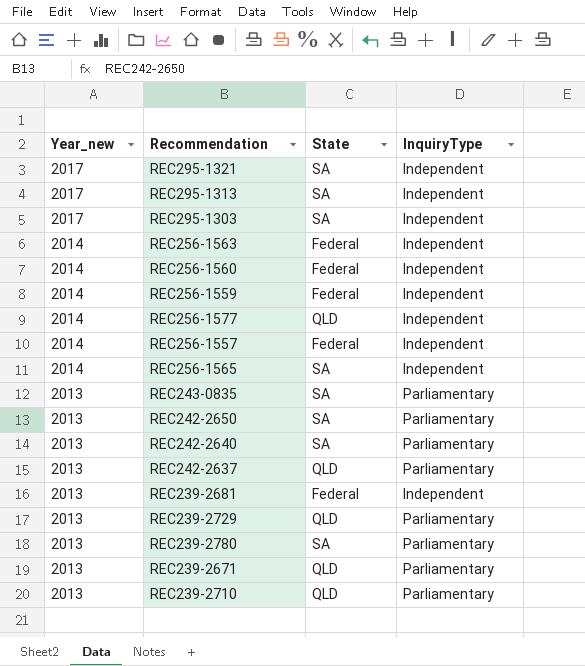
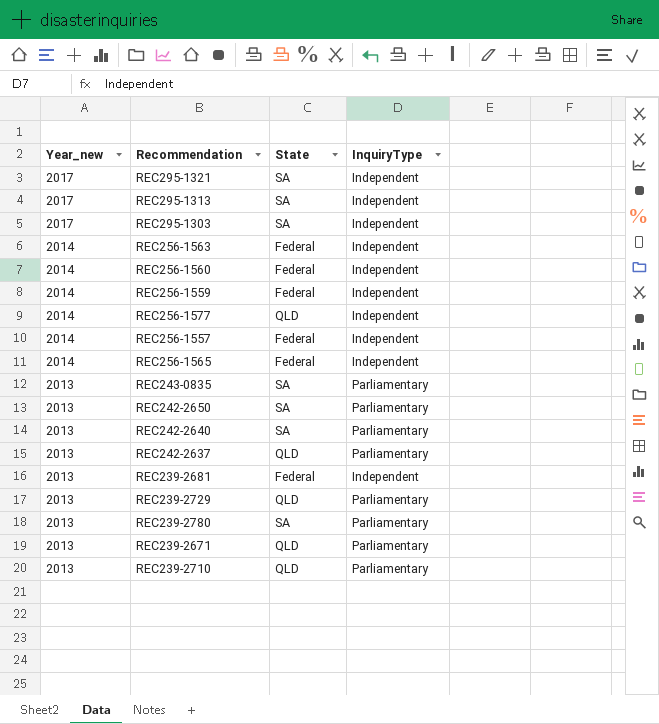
REC256-1565 | State: SA -> Federal

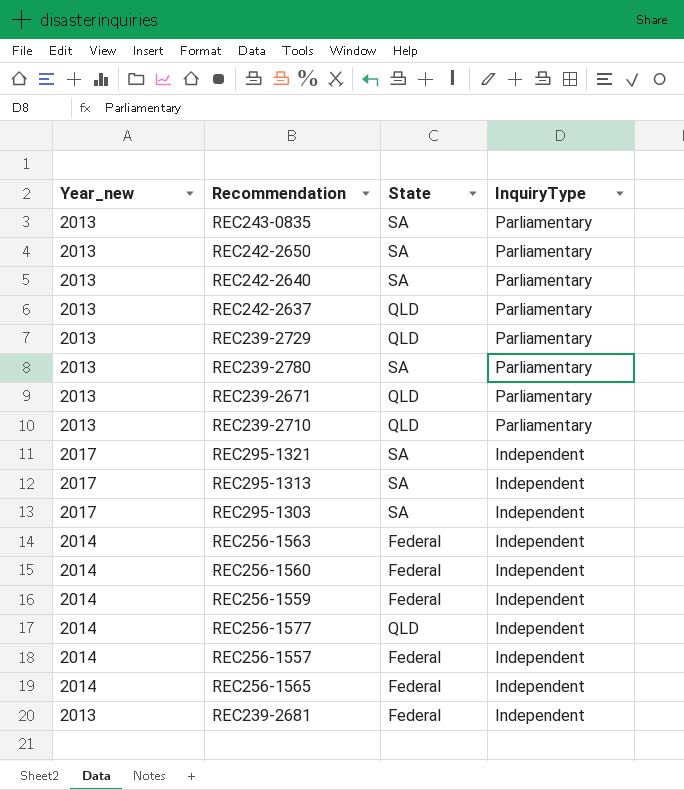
row order: Year_new descending -> InquiryType descending

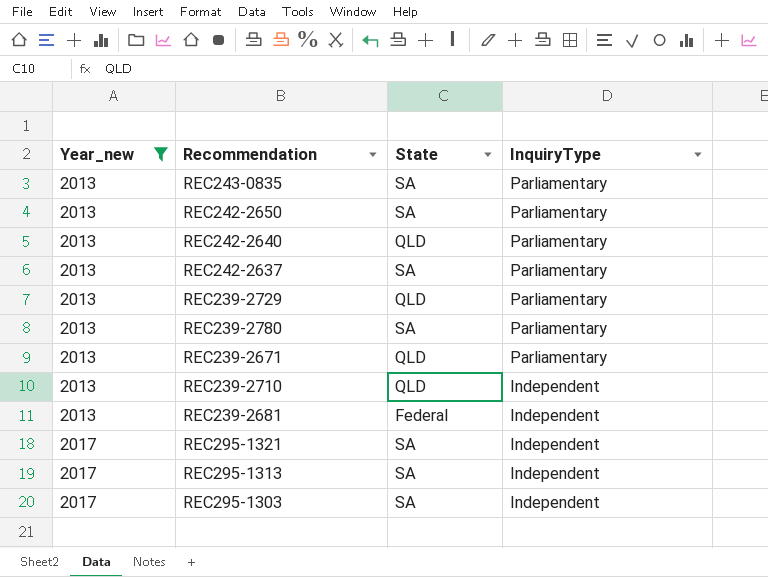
filter: none -> Year_new != 2014
row order: InquiryType descending -> Year_new ascending
REC242-2640 | State: SA -> QLD
REC242-2637 | State: QLD -> SA
REC239-2710 | InquiryType: Parliamentary -> Independent

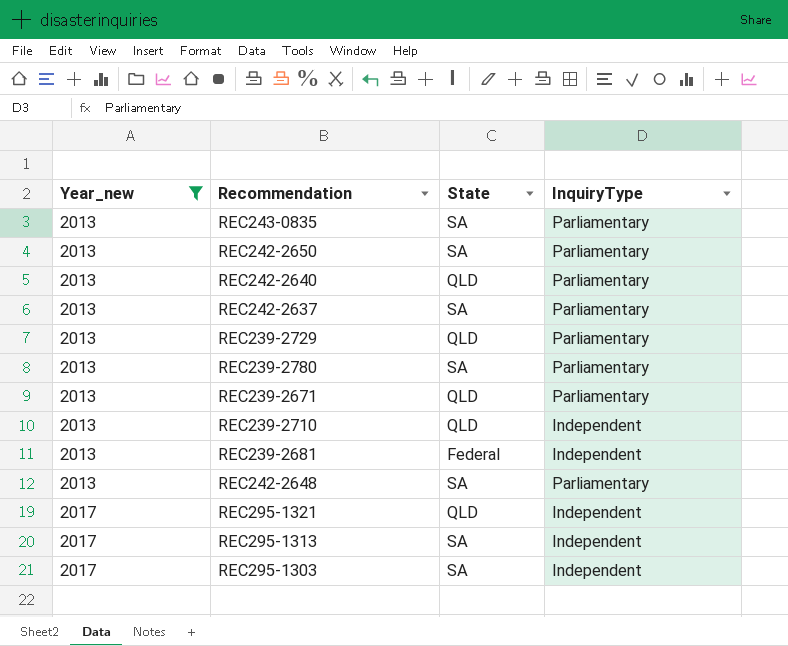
row REC242-2648: none -> 2013 | SA | Parliamentary
REC295-1321 | State: SA -> QLD

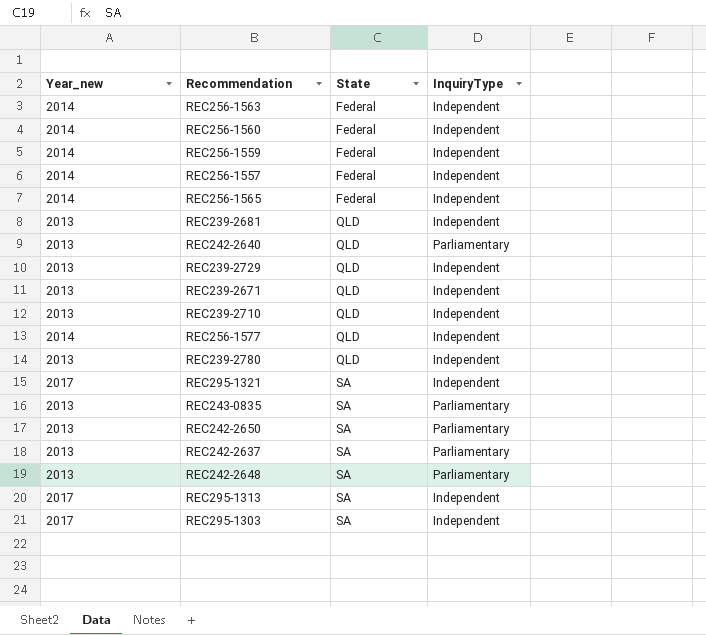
filter: Year_new != 2014 -> none
row order: Year_new ascending -> State ascending
REC239-2681 | State: Federal -> QLD
REC239-2729 | InquiryType: Parliamentary -> Independent
REC239-2671 | InquiryType: Parliamentary -> Independent
REC239-2780 | State: SA -> QLD
REC239-2780 | InquiryType: Parliamentary -> Independent
REC295-1321 | State: QLD -> SA

